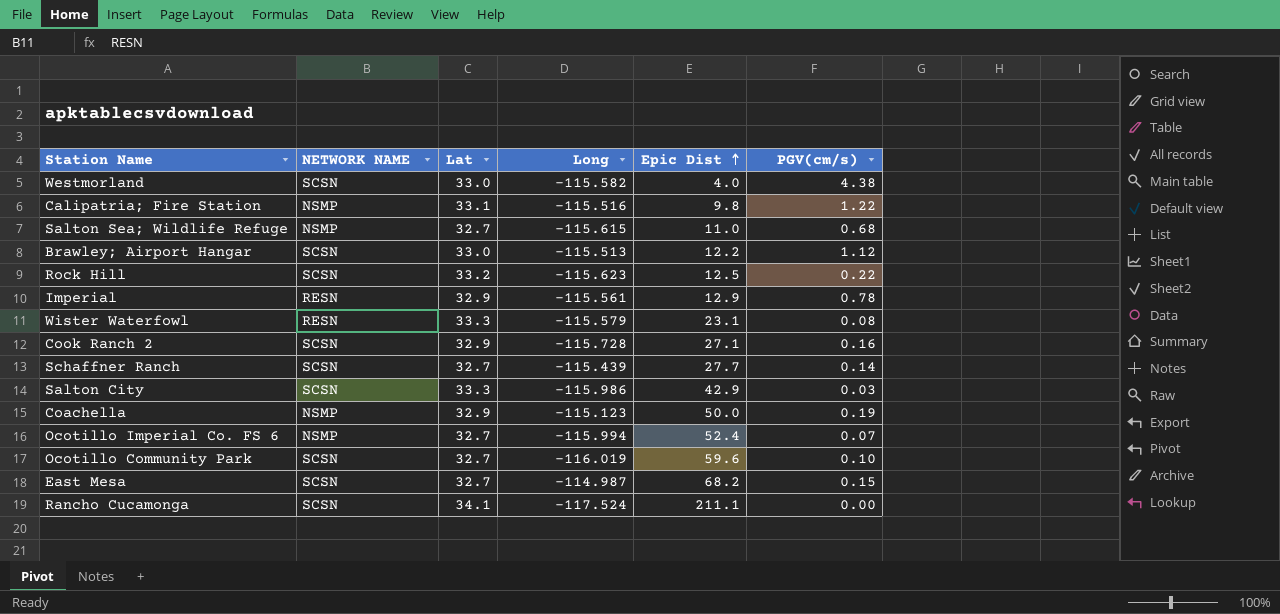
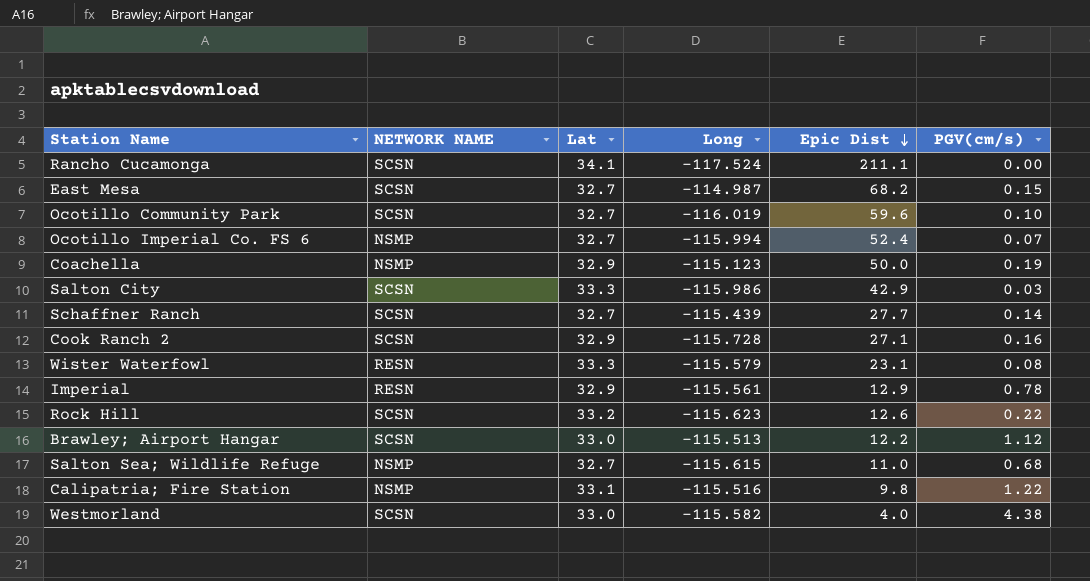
row order: Epic Dist ascending -> Epic Dist descending
Rock Hill | Epic Dist: 12.5 -> 12.6

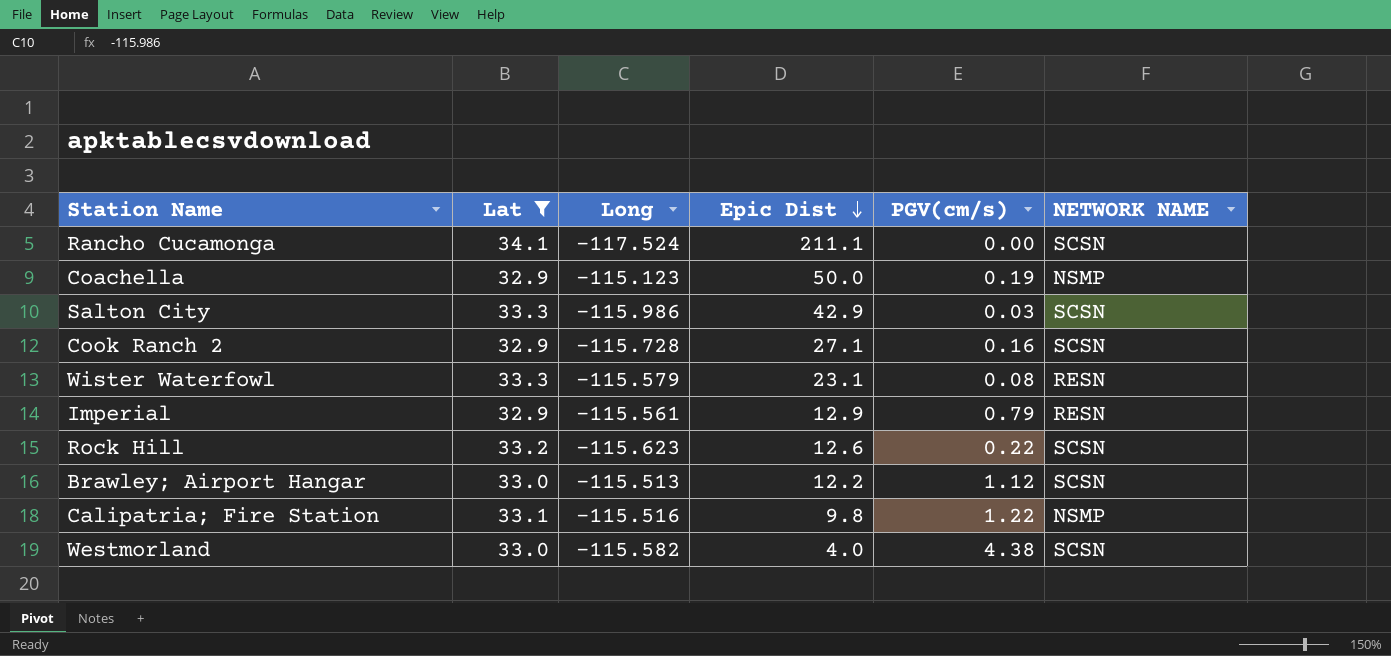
filter: none -> Lat != 32.7
column NETWORK NAME | position: 2 -> 6
Imperial | PGV(cm/s): 0.78 -> 0.79

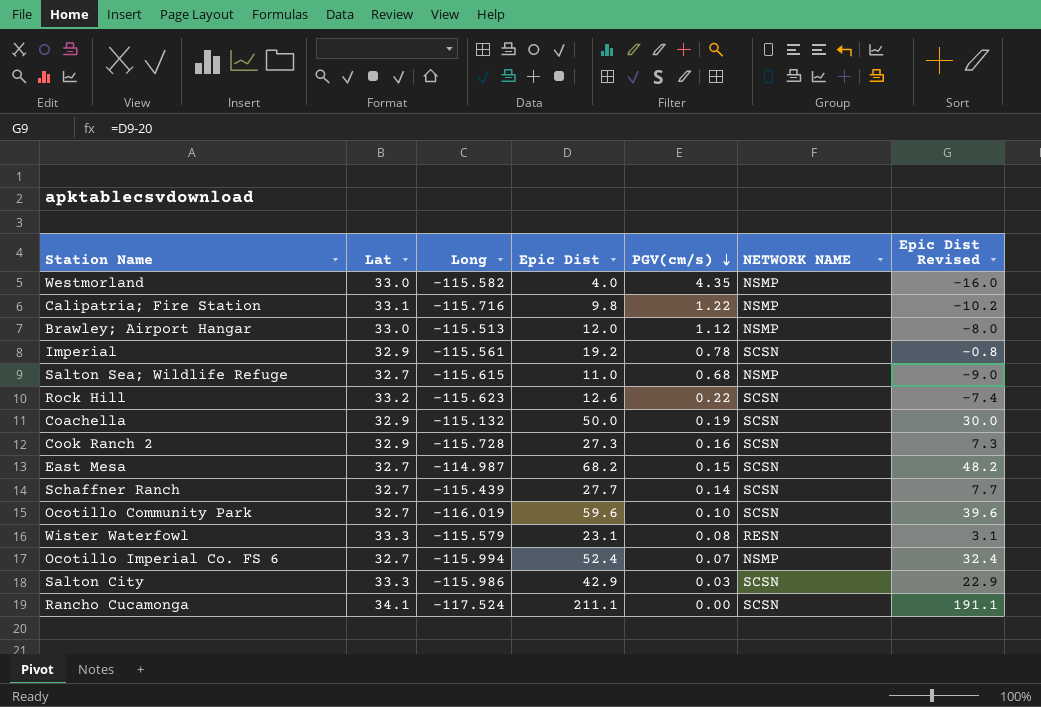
filter: Lat != 32.7 -> none
row order: Epic Dist descending -> PGV(cm/s) descending
column Epic Dist Revised | formula: none -> [Epic Dist] - 20
Westmorland | PGV(cm/s): 4.38 -> 4.35
Westmorland | NETWORK NAME: SCSN -> NSMP
Calipatria; Fire Station | Long: -115.516 -> -115.716
Brawley; Airport Hangar | Epic Dist: 12.2 -> 12.0
Brawley; Airport Hangar | NETWORK NAME: SCSN -> NSMP
Imperial | Epic Dist: 12.9 -> 19.2
Imperial | PGV(cm/s): 0.79 -> 0.78
Imperial | NETWORK NAME: RESN -> SCSN
Coachella | Long: -115.123 -> -115.132
Coachella | NETWORK NAME: NSMP -> SCSN
Cook Ranch 2 | Epic Dist: 27.1 -> 27.3

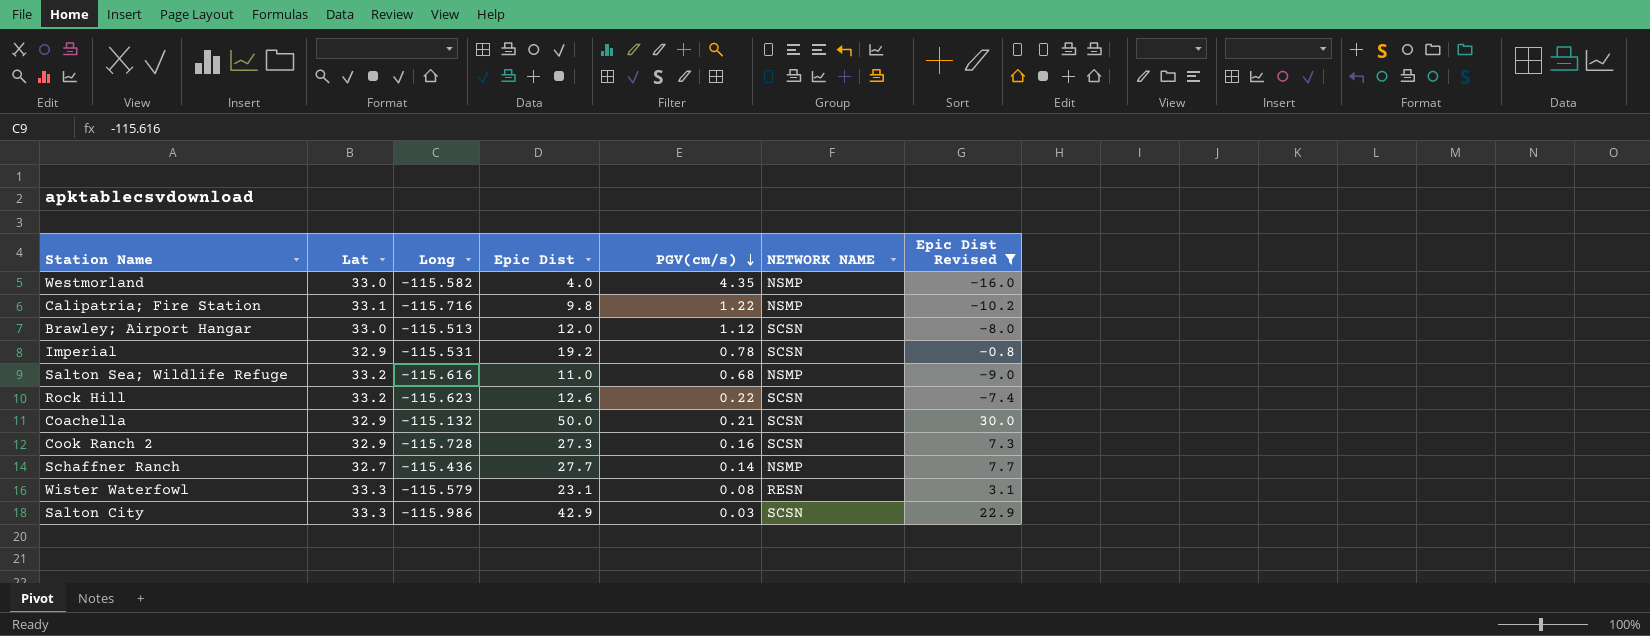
filter: none -> Epic Dist Revised <= 30.0
Brawley; Airport Hangar | NETWORK NAME: NSMP -> SCSN
Imperial | Long: -115.561 -> -115.531
Salton Sea; Wildlife Refuge | Lat: 32.7 -> 33.2
Salton Sea; Wildlife Refuge | Long: -115.615 -> -115.616
Coachella | PGV(cm/s): 0.19 -> 0.21
Schaffner Ranch | Long: -115.439 -> -115.436
Schaffner Ranch | NETWORK NAME: SCSN -> NSMP

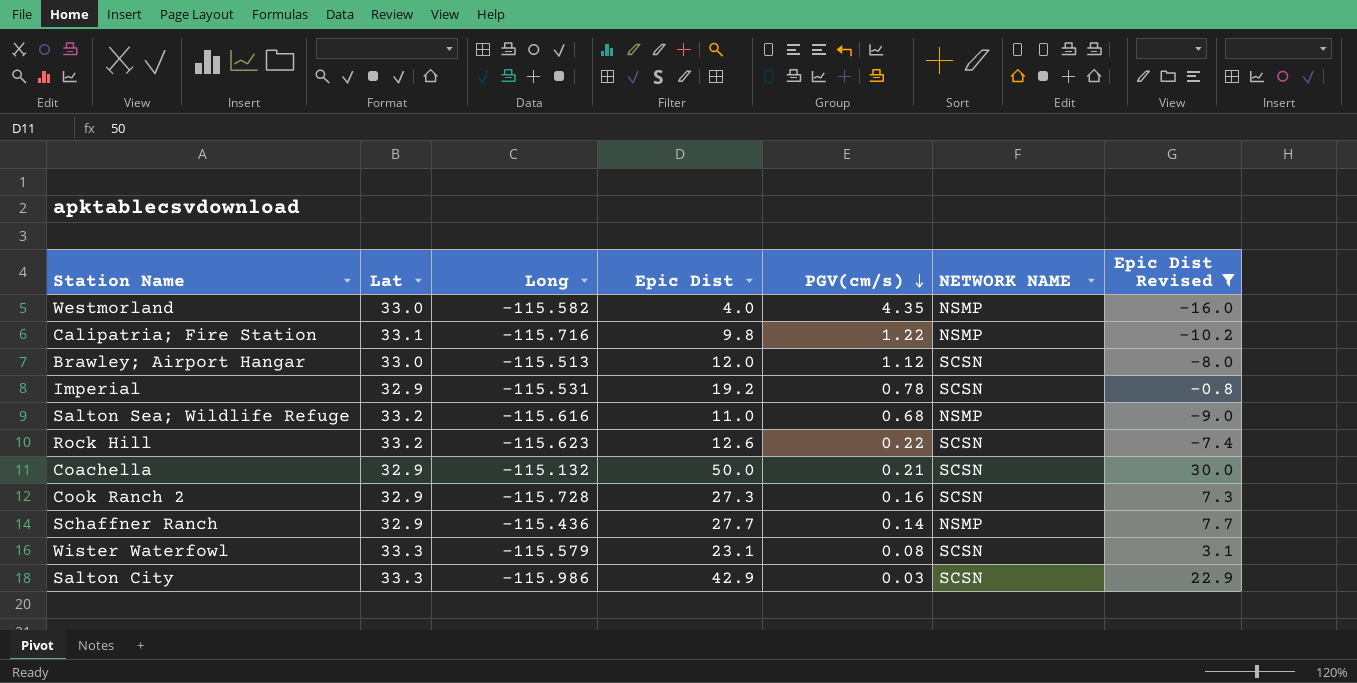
Schaffner Ranch | Lat: 32.7 -> 32.9
Wister Waterfowl | NETWORK NAME: RESN -> SCSN

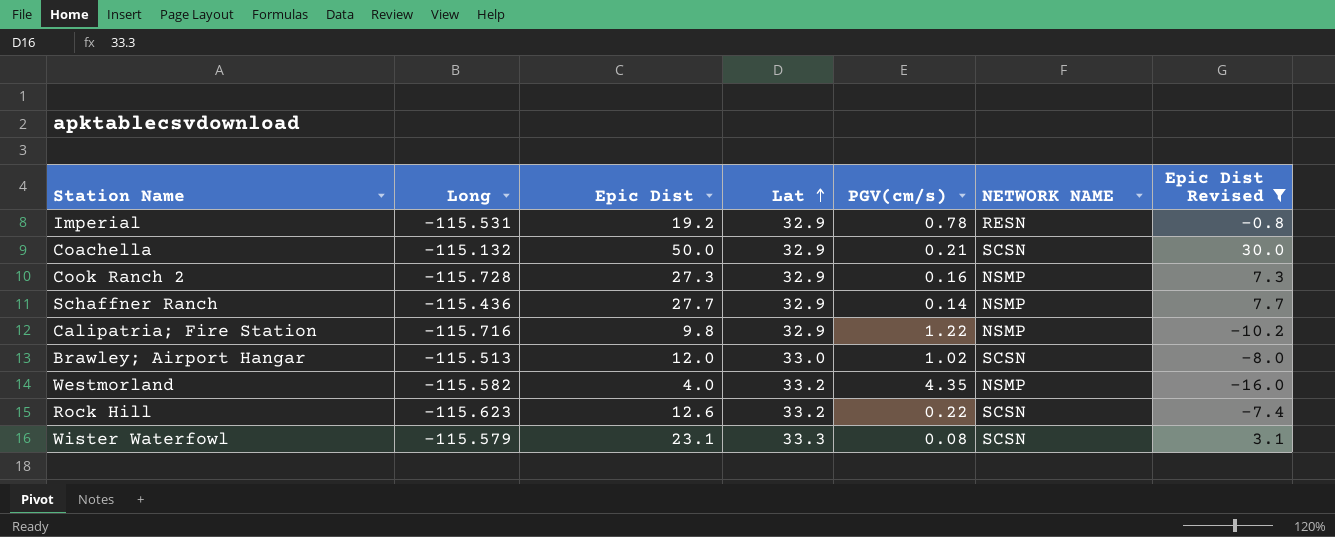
row order: PGV(cm/s) descending -> Lat ascending
column Lat | position: 2 -> 4
row Salton Sea; Wildlife Refuge: 33.2 | -115.616 | 11.0 | 0.68 | NSMP | -9.0 -> none
row Salton City: 33.3 | -115.986 | 42.9 | 0.03 | SCSN | 22.9 -> none
Imperial | NETWORK NAME: SCSN -> RESN
Cook Ranch 2 | NETWORK NAME: SCSN -> NSMP
Calipatria; Fire Station | Lat: 33.1 -> 32.9
Brawley; Airport Hangar | PGV(cm/s): 1.12 -> 1.02
Westmorland | Lat: 33.0 -> 33.2

